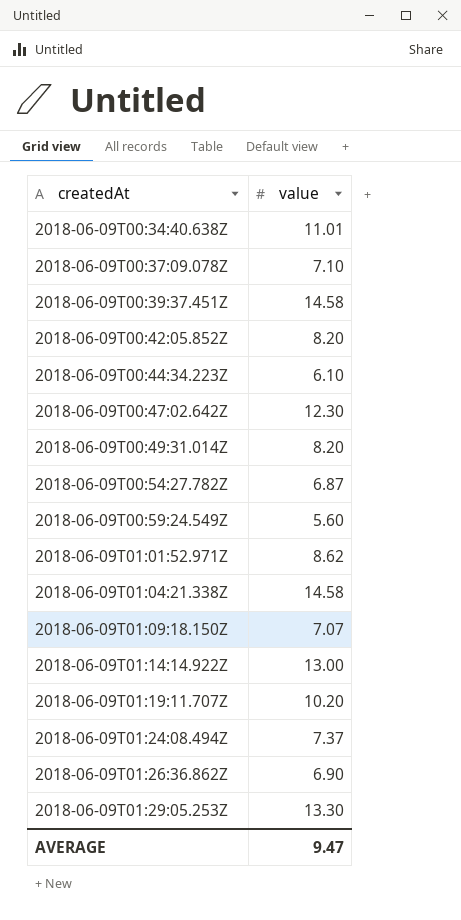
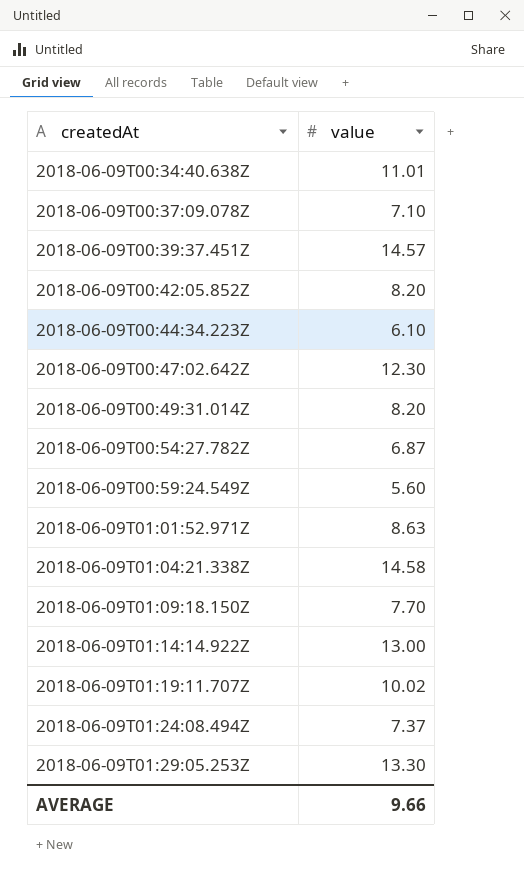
row 2018-06-09T01:26:36.862Z: 6.90 -> none
2018-06-09T00:39:37.451Z | value: 14.58 -> 14.57
2018-06-09T01:01:52.971Z | value: 8.62 -> 8.63
2018-06-09T01:09:18.150Z | value: 7.07 -> 7.70
2018-06-09T01:19:11.707Z | value: 10.20 -> 10.02
AVERAGE | value: 9.47 -> 9.66

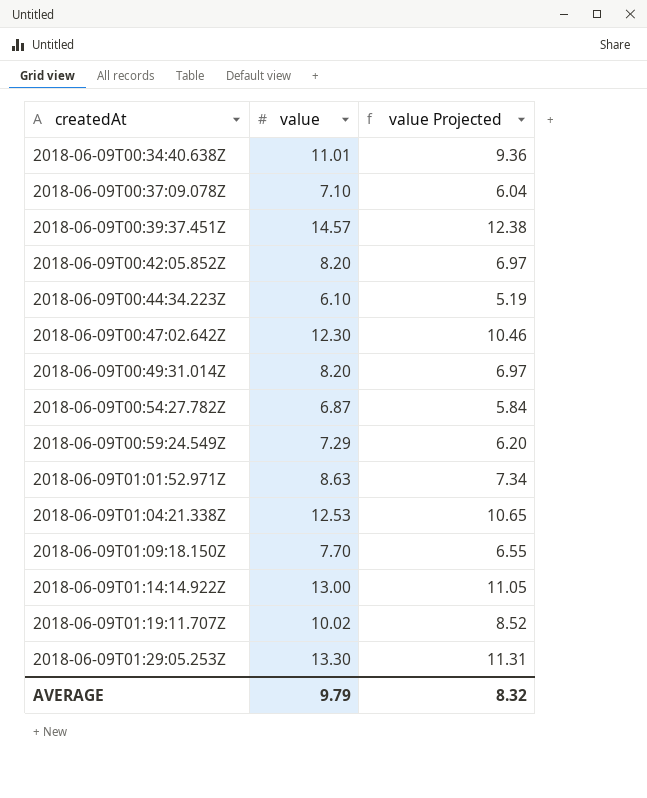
column value Projected | formula: none -> [value] * 0.85
row 2018-06-09T01:24:08.494Z: 7.37 -> none
2018-06-09T00:59:24.549Z | value: 5.60 -> 7.29
2018-06-09T01:04:21.338Z | value: 14.58 -> 12.53
AVERAGE | value: 9.66 -> 9.79

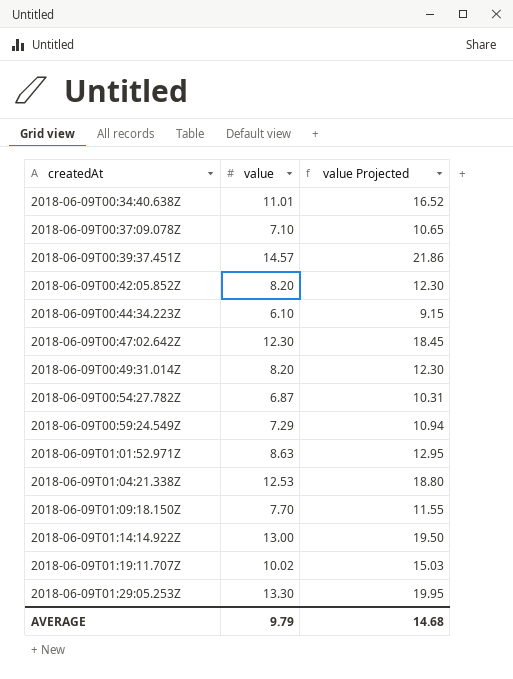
column value Projected | formula: [value] * 0.85 -> [value] * 1.5
AVERAGE | value Projected: 8.32 -> 14.68

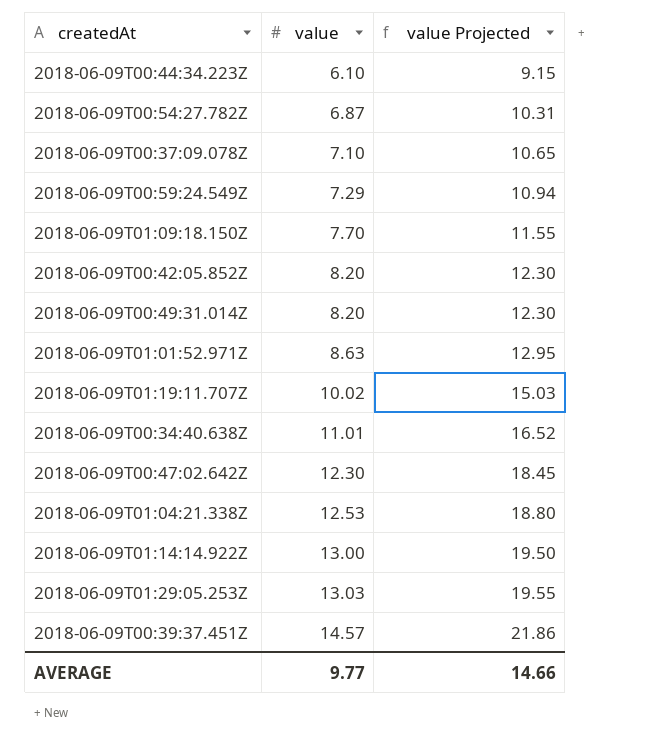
row order: createdAt ascending -> value ascending
2018-06-09T01:29:05.253Z | value: 13.30 -> 13.03
2018-06-09T01:29:05.253Z | value Projected: 19.95 -> 19.55
AVERAGE | value: 9.79 -> 9.77
AVERAGE | value Projected: 14.68 -> 14.66

